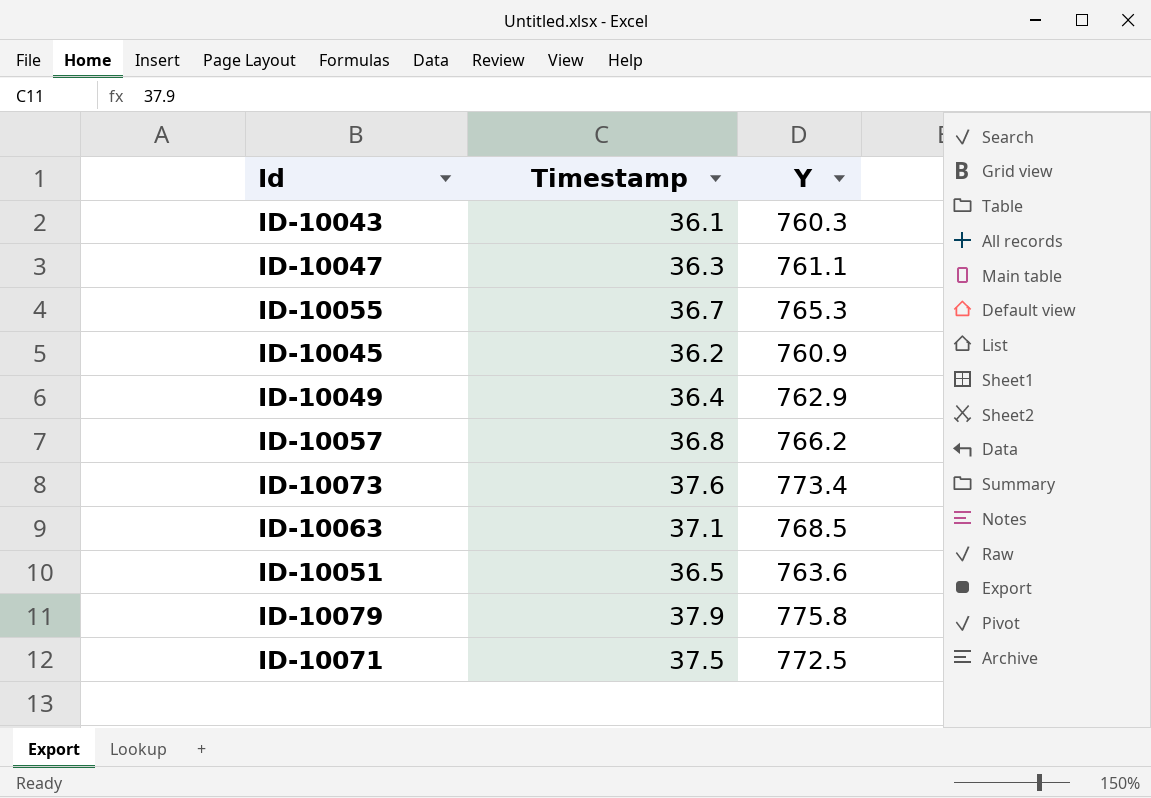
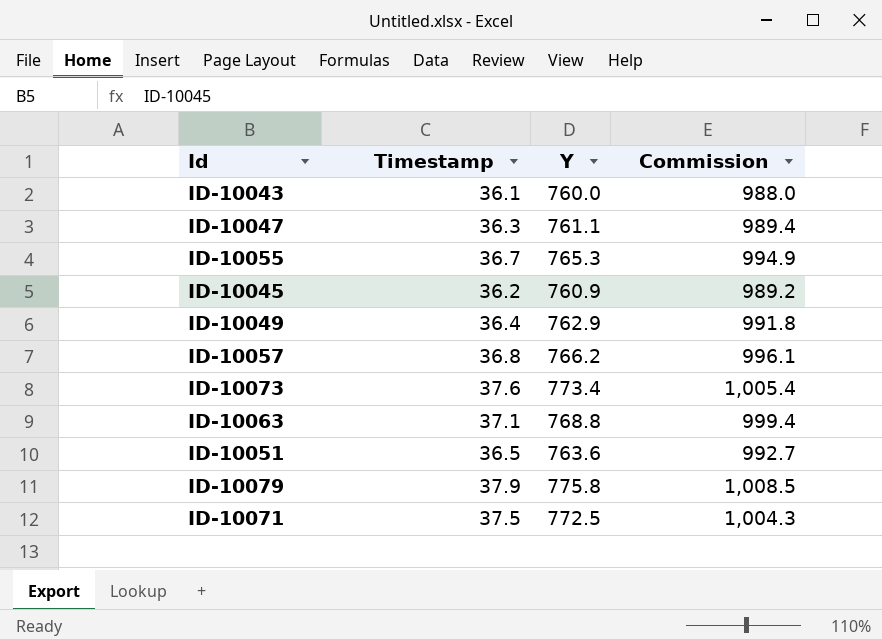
column Commission | formula: none -> [Y] * 1.3
ID-10043 | Y: 760.3 -> 760.0
ID-10063 | Y: 768.5 -> 768.8

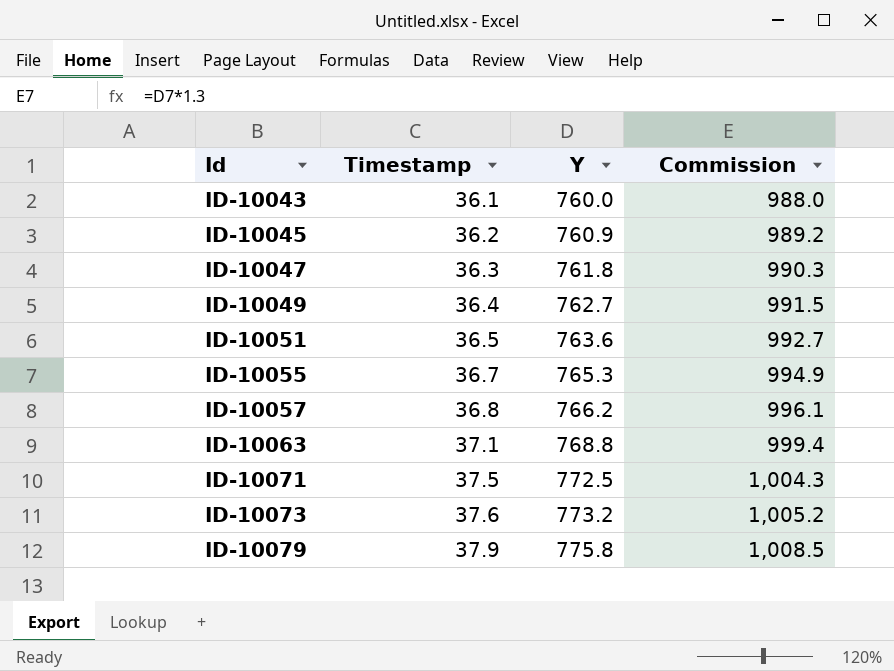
row order: none -> Id ascending
ID-10047 | Y: 761.1 -> 761.8
ID-10047 | Commission: 989.4 -> 990.3
ID-10049 | Y: 762.9 -> 762.7
ID-10049 | Commission: 991.8 -> 991.5
ID-10073 | Y: 773.4 -> 773.2
ID-10073 | Commission: 1,005.4 -> 1,005.2

